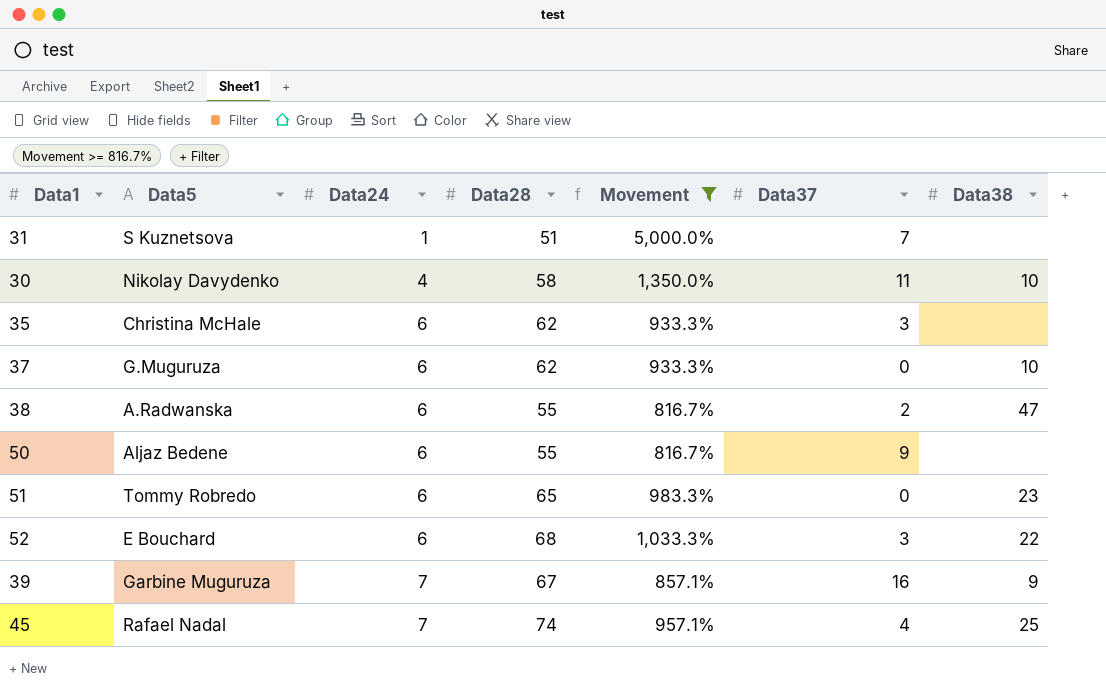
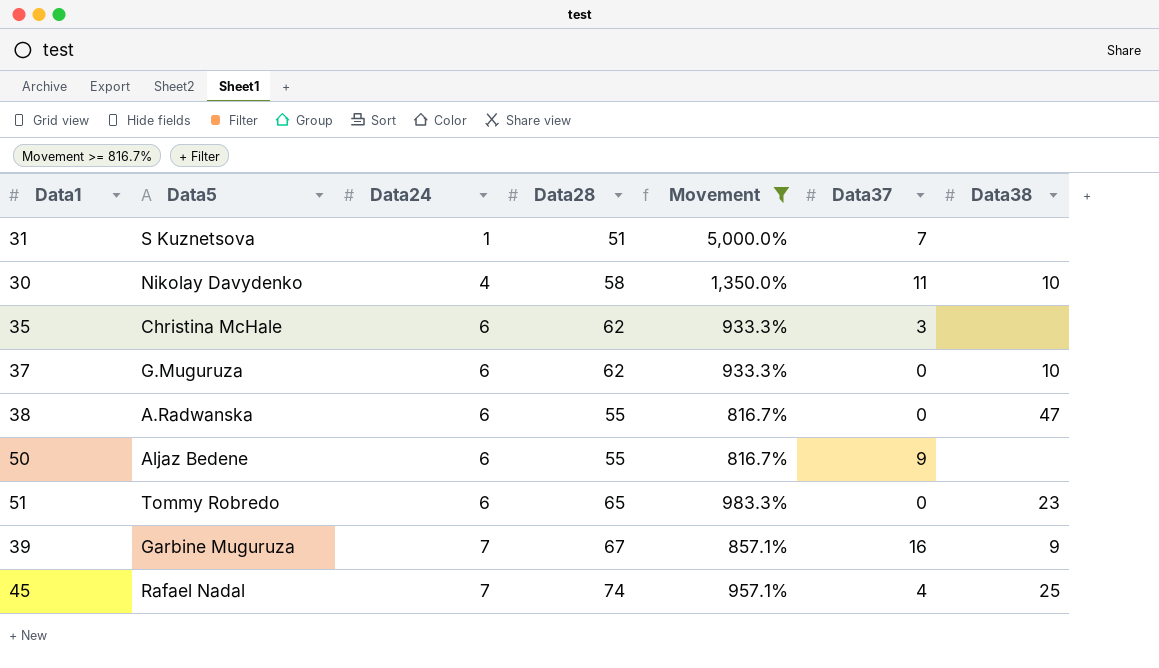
row 52: E Bouchard | 6 | 68 | 1,033.3% | 3 | 22 -> none
38 | Data37: 2 -> 0

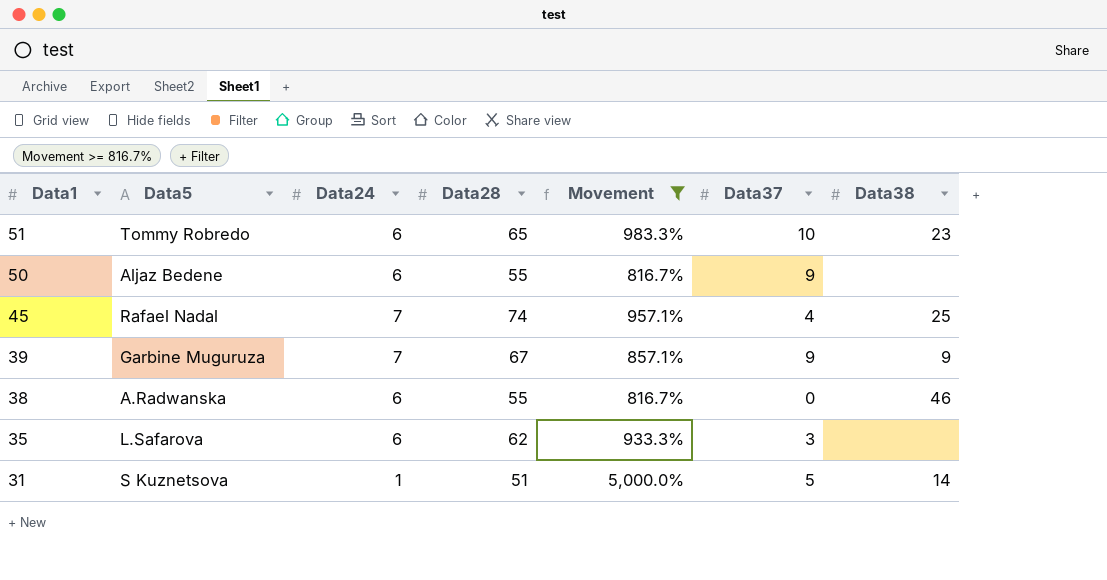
row order: Data24 ascending -> Data1 descending
row 30: Nikolay Davydenko | 4 | 58 | 1,350.0% | 11 | 10 -> none
row 37: G.Muguruza | 6 | 62 | 933.3% | 0 | 10 -> none
51 | Data37: 0 -> 10
39 | Data37: 16 -> 9
38 | Data38: 47 -> 46
35 | Data5: Christina McHale -> L.Safarova
31 | Data37: 7 -> 5
31 | Data38: none -> 14

